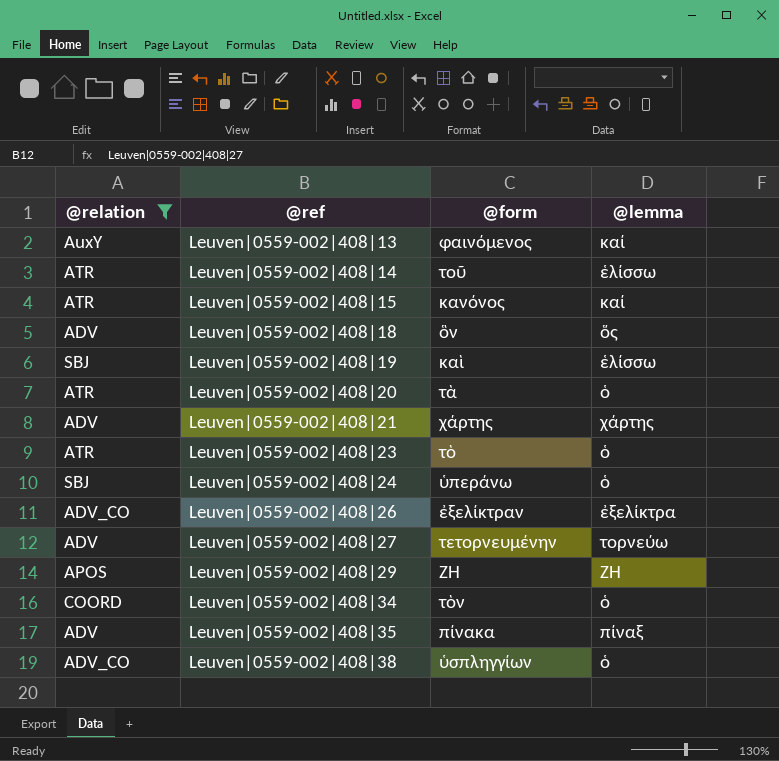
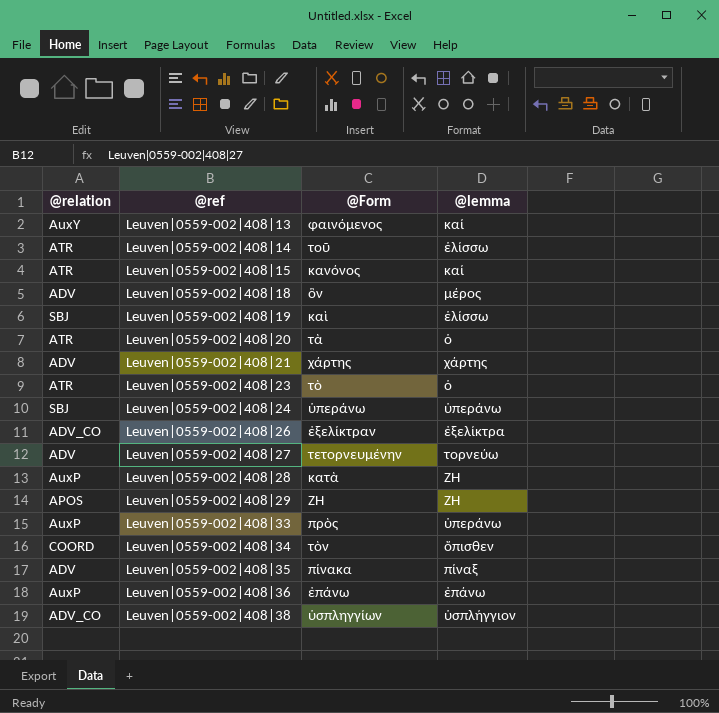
filter: @relation != AuxP -> none
column name: @form -> @Form
Leuven|0559-002|408|18 | @lemma: ὅς -> μέρος
Leuven|0559-002|408|24 | @lemma: ὁ -> ὑπεράνω
Leuven|0559-002|408|34 | @lemma: ὁ -> ὄπισθεν
Leuven|0559-002|408|38 | @lemma: ὁ -> ὑσπλήγγιον

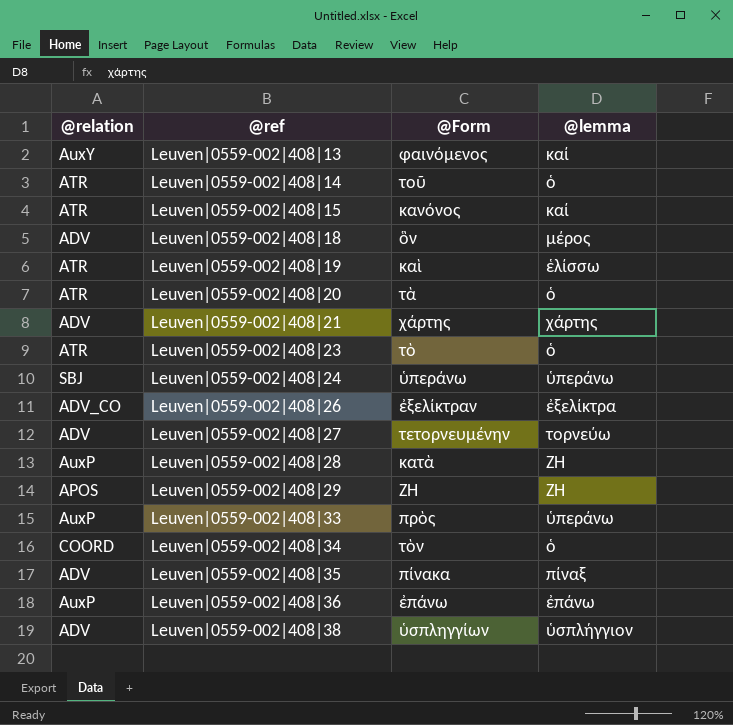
Leuven|0559-002|408|14 | @lemma: ἑλίσσω -> ὁ
Leuven|0559-002|408|19 | @relation: SBJ -> ATR
Leuven|0559-002|408|34 | @lemma: ὄπισθεν -> ὁ
Leuven|0559-002|408|38 | @relation: ADV_CO -> ADV

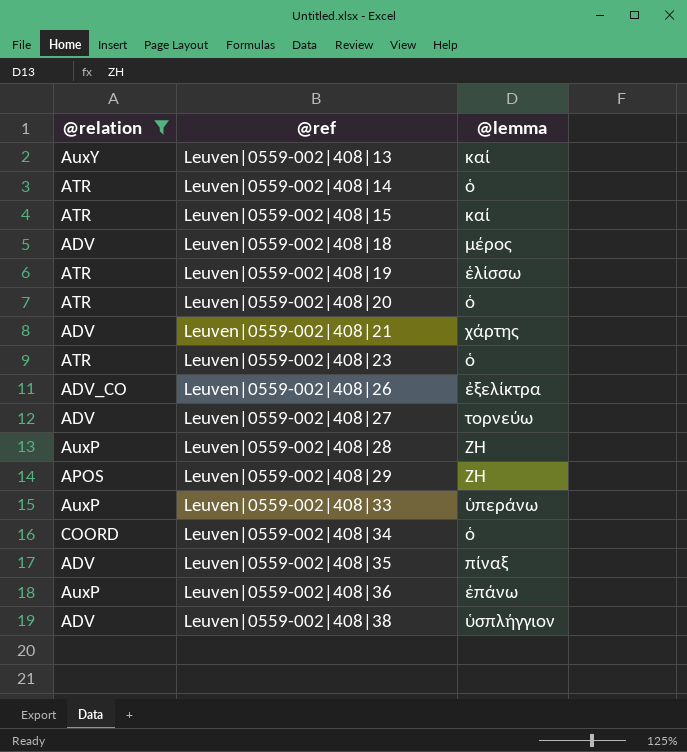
filter: none -> @relation != SBJ
column @Form | position: 3 -> none

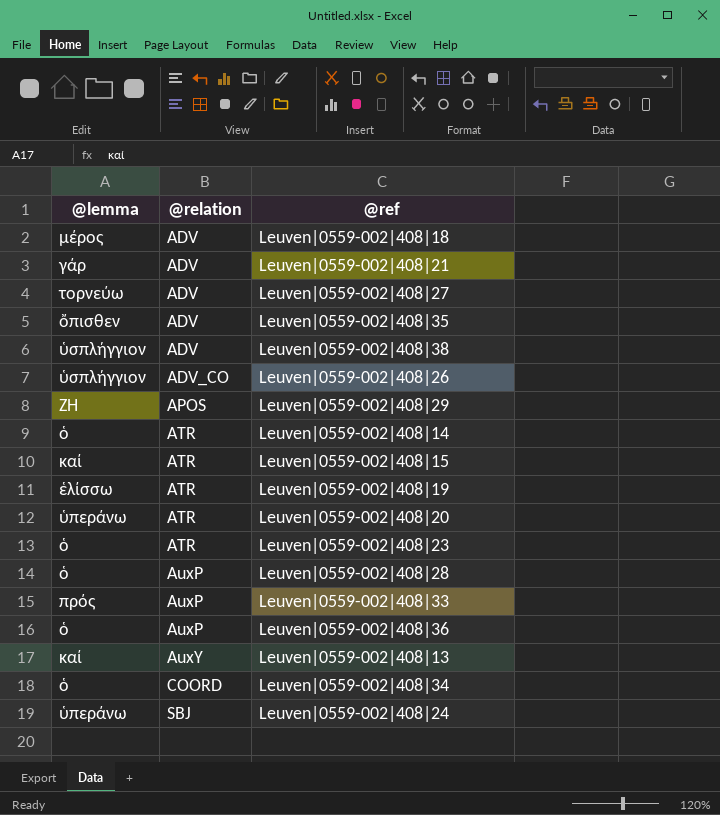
filter: @relation != SBJ -> none
row order: @ref ascending -> @relation ascending
column @lemma | position: 3 -> 1
Leuven|0559-002|408|21 | @lemma: χάρτης -> γάρ
Leuven|0559-002|408|35 | @lemma: πίναξ -> ὄπισθεν
Leuven|0559-002|408|26 | @lemma: ἐξελίκτρα -> ὑσπλήγγιον
Leuven|0559-002|408|20 | @lemma: ὁ -> ὑπεράνω
Leuven|0559-002|408|28 | @lemma: ΖΗ -> ὁ
Leuven|0559-002|408|33 | @lemma: ὑπεράνω -> πρός
Leuven|0559-002|408|36 | @lemma: ἐπάνω -> ὁ

